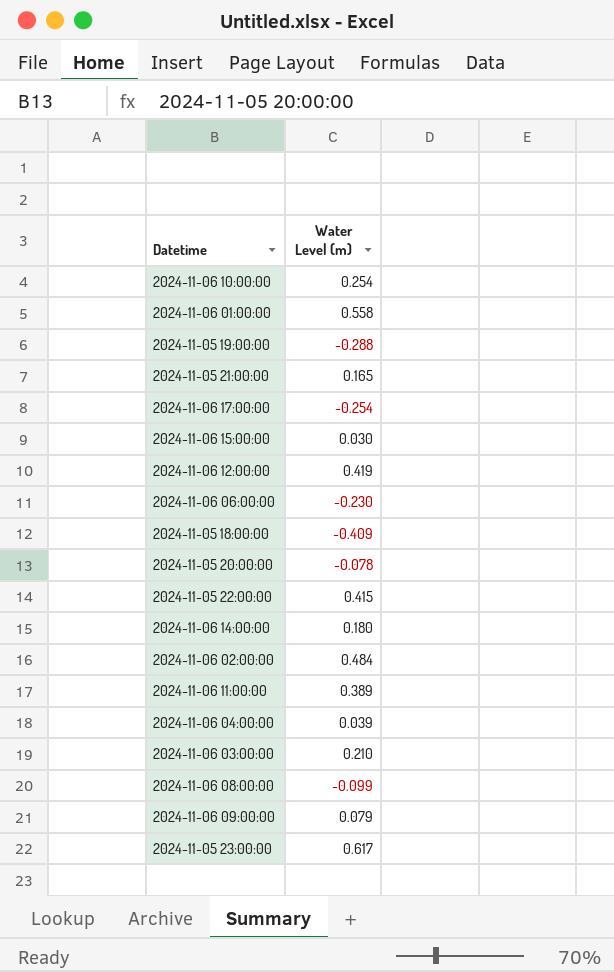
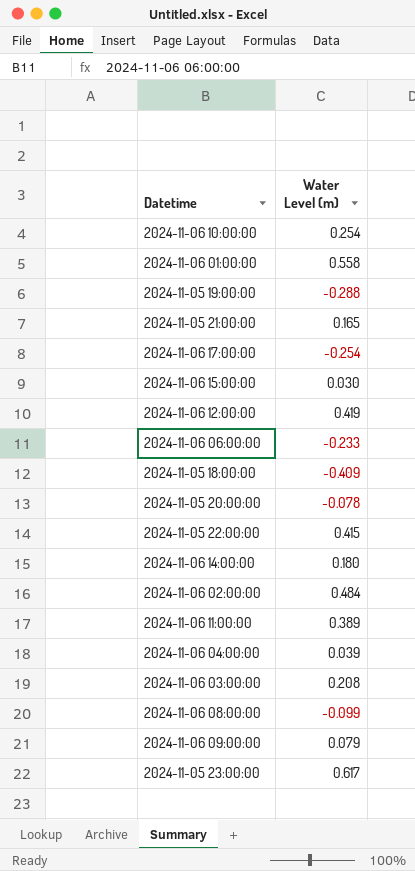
2024-11-06 06:00:00 | Water Level (m): -0.230 -> -0.233
2024-11-06 03:00:00 | Water Level (m): 0.210 -> 0.208

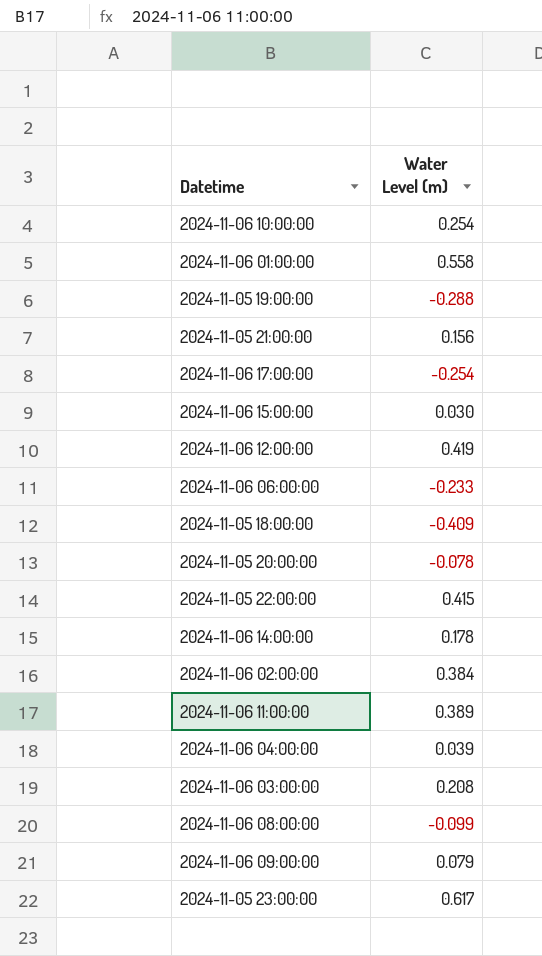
2024-11-05 21:00:00 | Water Level (m): 0.165 -> 0.156
2024-11-06 14:00:00 | Water Level (m): 0.180 -> 0.178
2024-11-06 02:00:00 | Water Level (m): 0.484 -> 0.384

